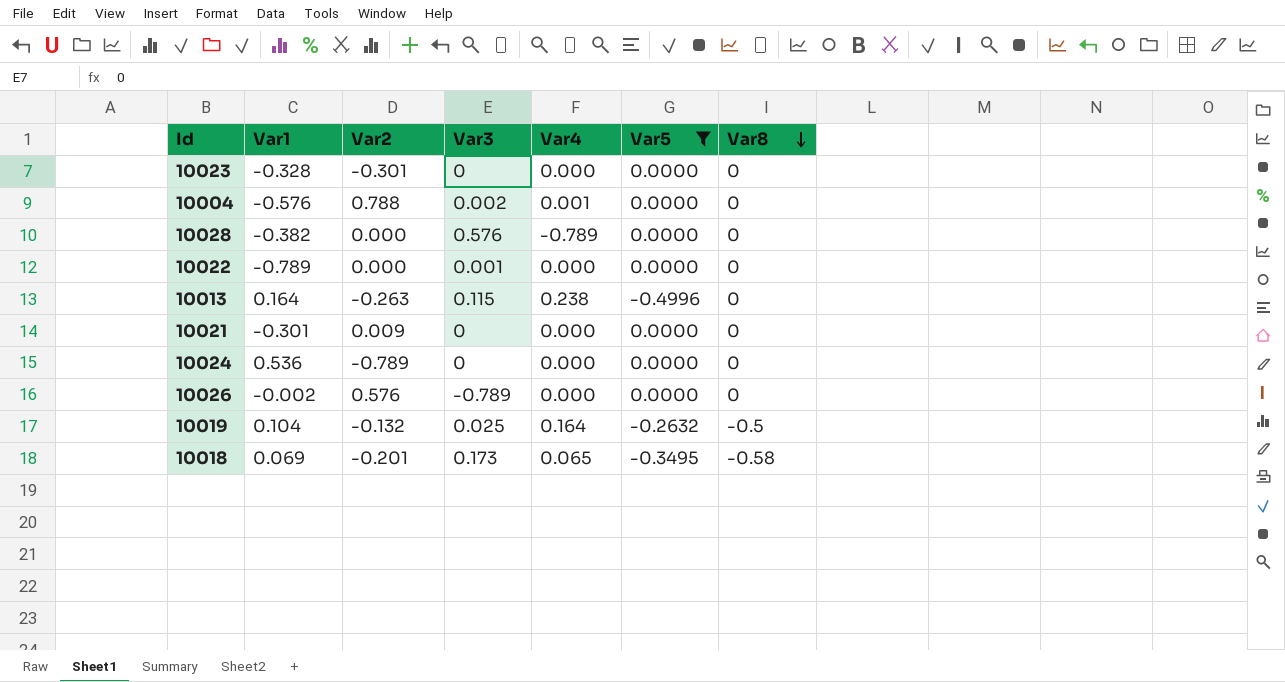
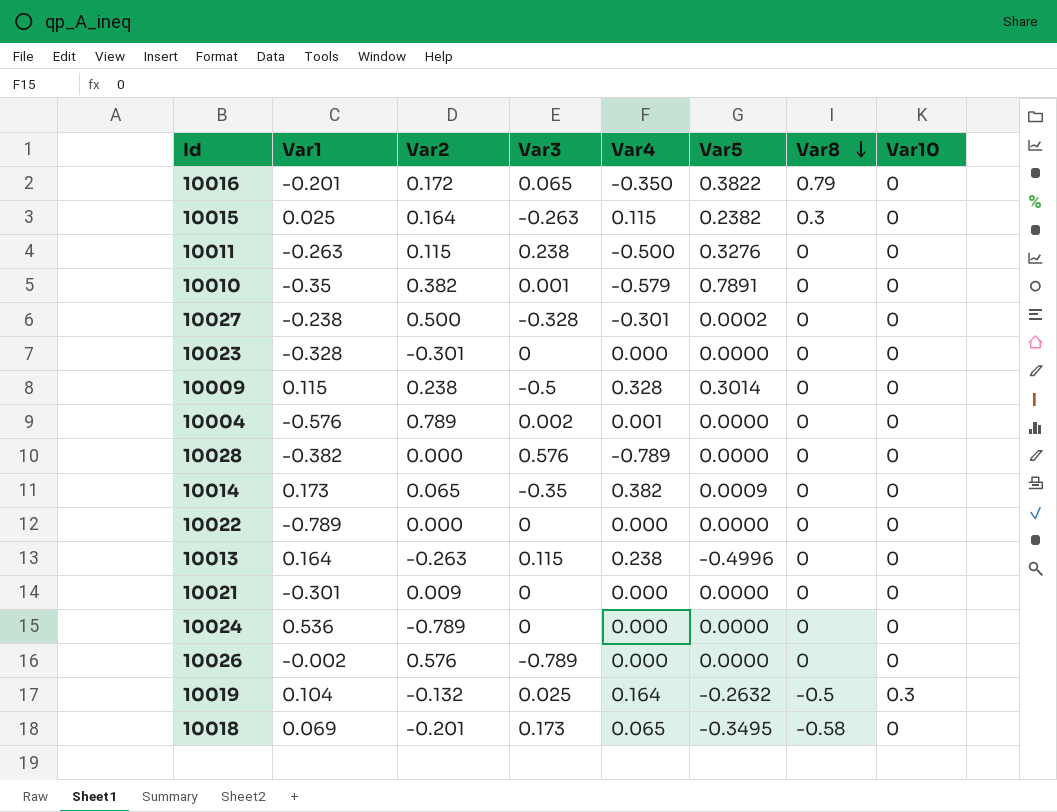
filter: Var5 <= 0.0000 -> none
column Var10 | position: none -> 8
10004 | Var2: 0.788 -> 0.789
10022 | Var3: 0.001 -> 0

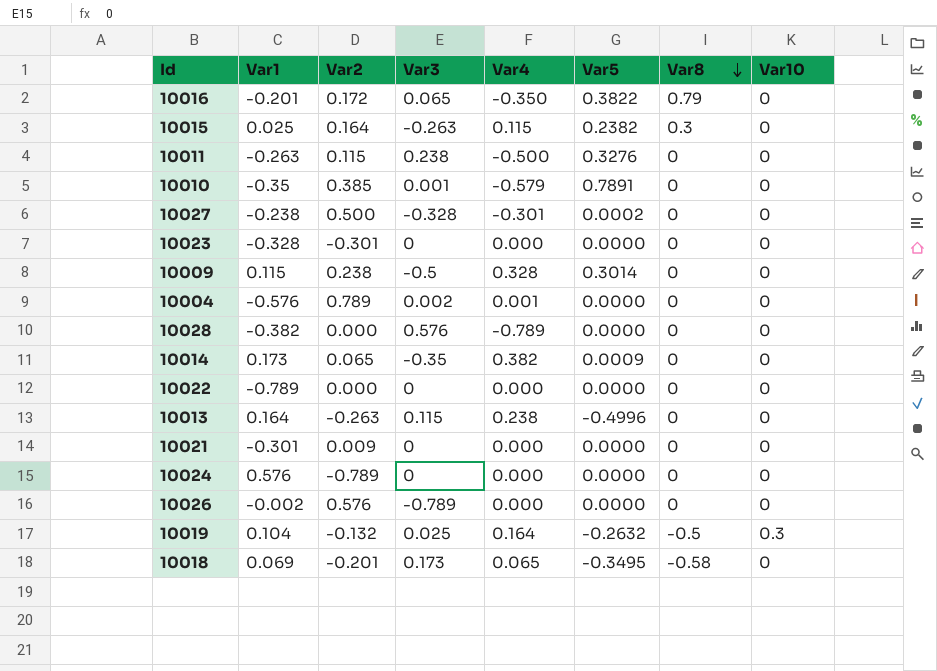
10010 | Var2: 0.382 -> 0.385
10024 | Var1: 0.536 -> 0.576

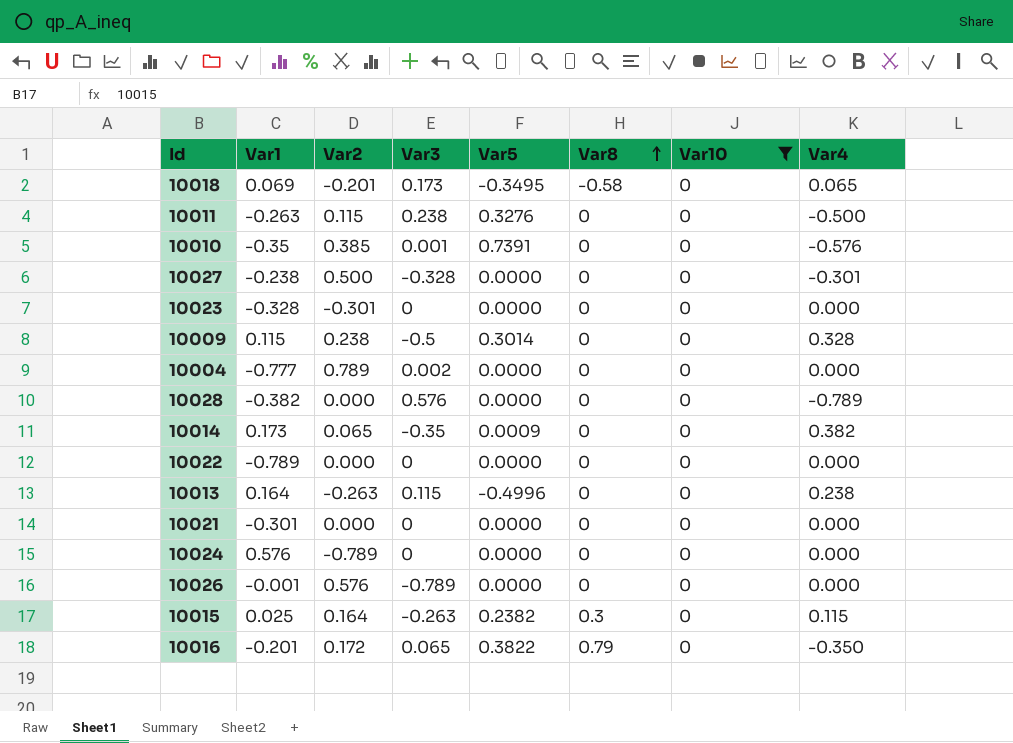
filter: none -> Var10 = 0
row order: Var8 descending -> Var8 ascending
column Var4 | position: 5 -> 8
10010 | Var5: 0.7891 -> 0.7391
10010 | Var4: -0.579 -> -0.576
10027 | Var5: 0.0002 -> 0.0000
10004 | Var1: -0.576 -> -0.777
10004 | Var4: 0.001 -> 0.000
10021 | Var2: 0.009 -> 0.000
10026 | Var1: -0.002 -> -0.001

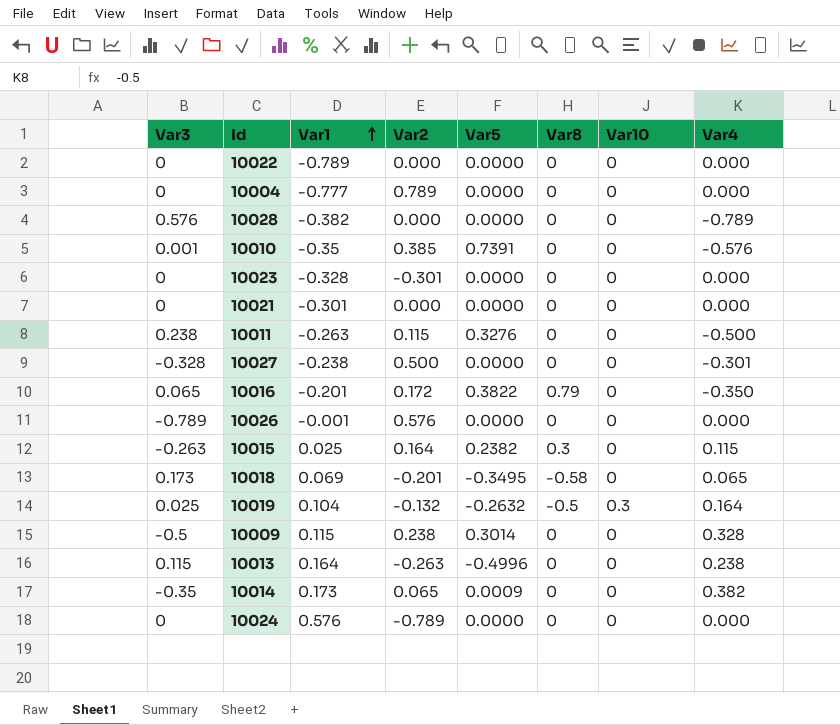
filter: Var10 = 0 -> none
row order: Var8 ascending -> Var1 ascending
column Var3 | position: 4 -> 1
10004 | Var3: 0.002 -> 0

